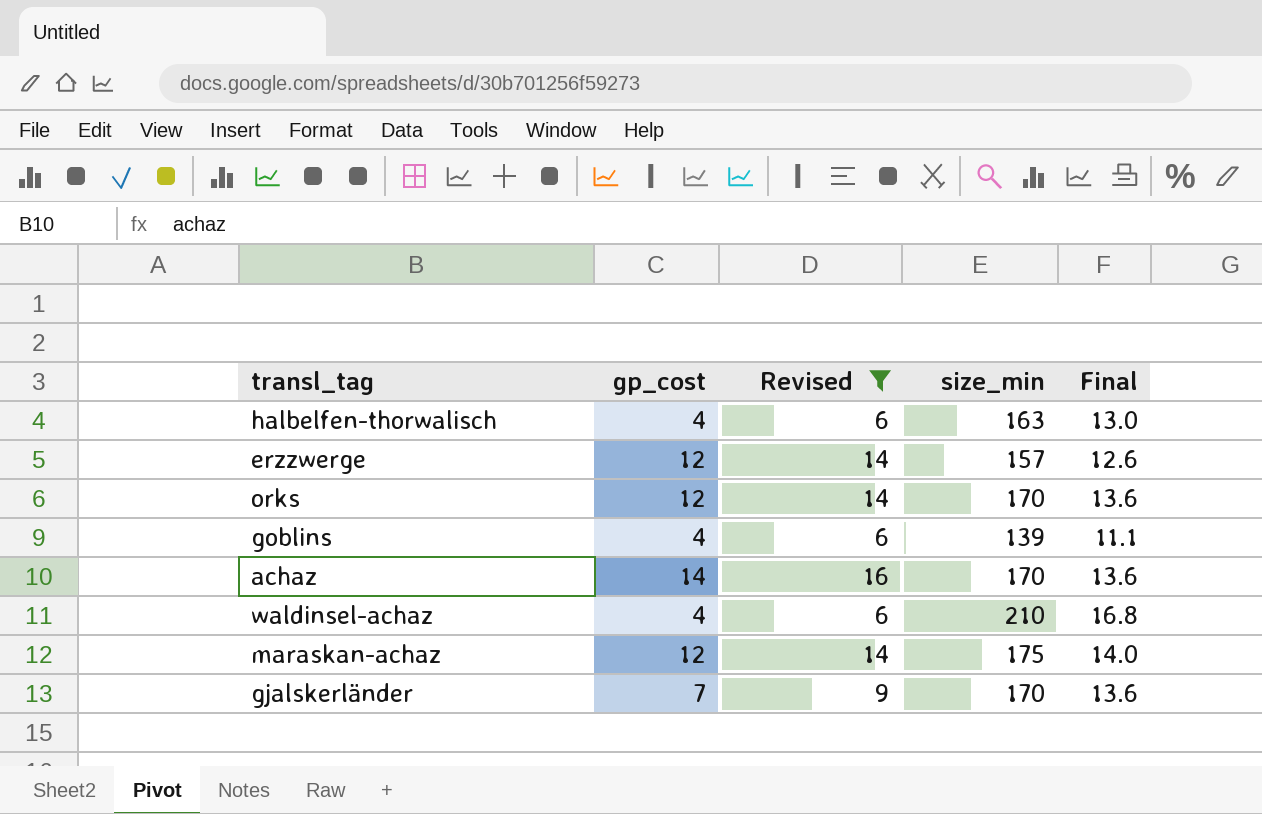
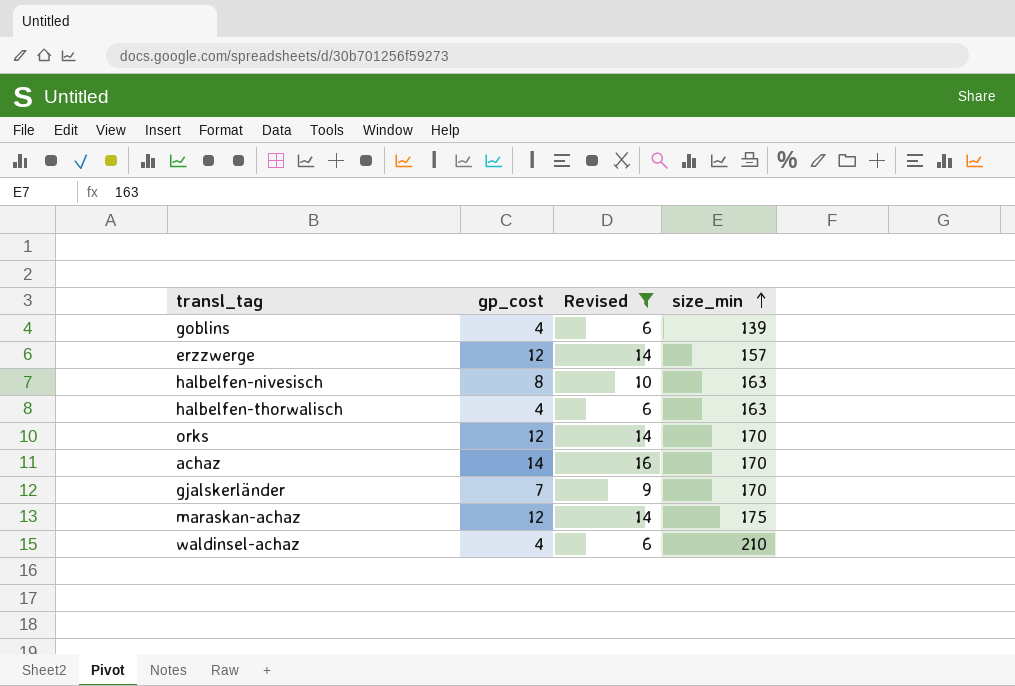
row order: none -> size_min ascending
column Final | formula: [size_min] * 0.08 -> none
row halbelfen-nivesisch: none -> 8 | 10 | 163

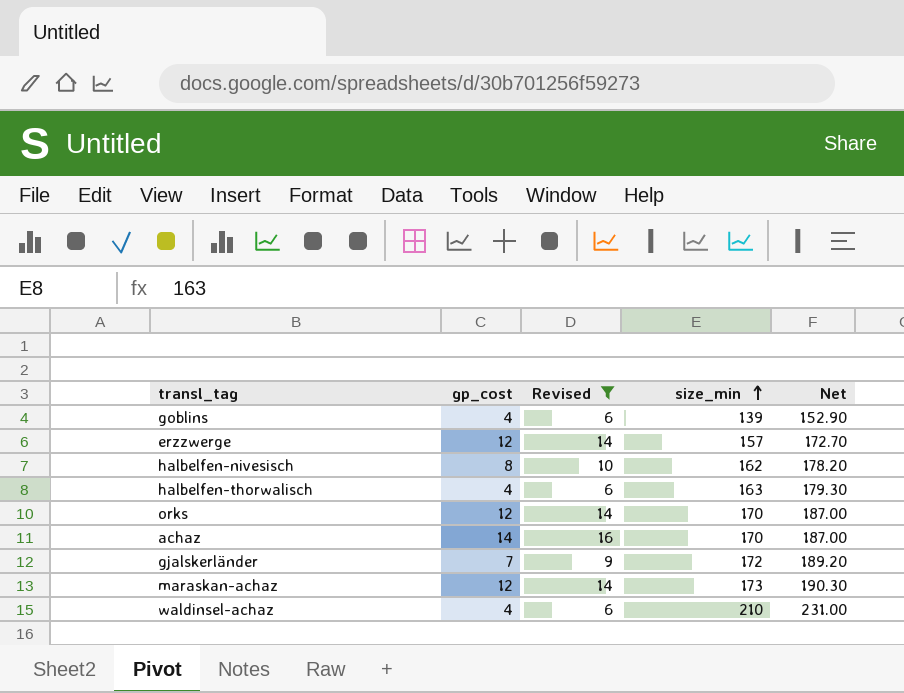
column Net | formula: none -> [size_min] * 1.1
halbelfen-nivesisch | size_min: 163 -> 162
gjalskerländer | size_min: 170 -> 172
maraskan-achaz | size_min: 175 -> 173

